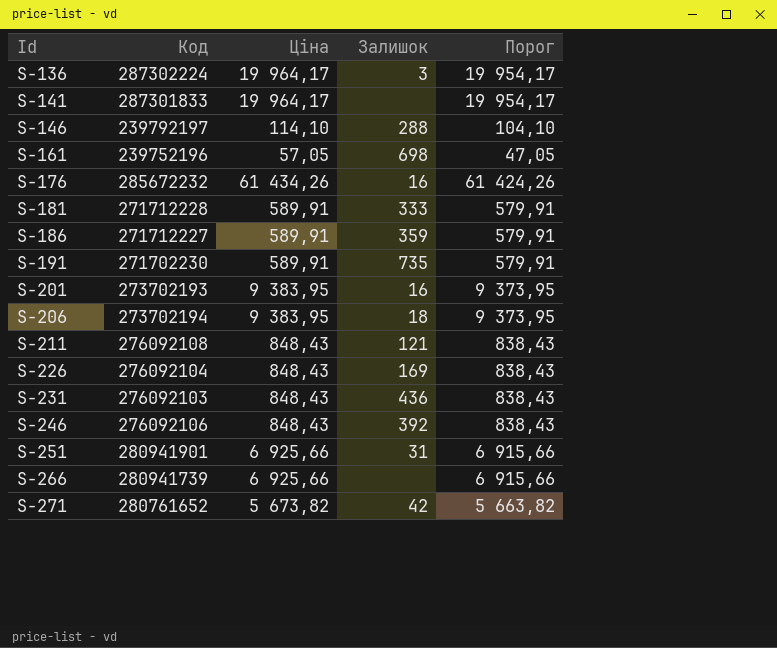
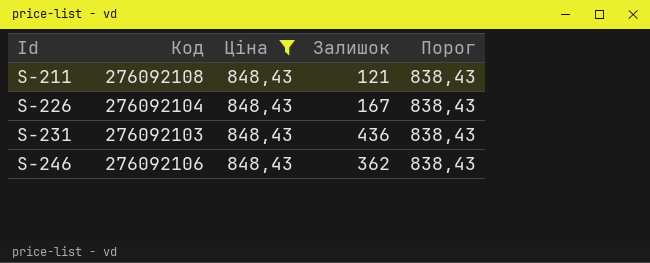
filter: none -> Ціна = 848,43
S-226 | Залишок: 169 -> 167
S-246 | Залишок: 392 -> 362

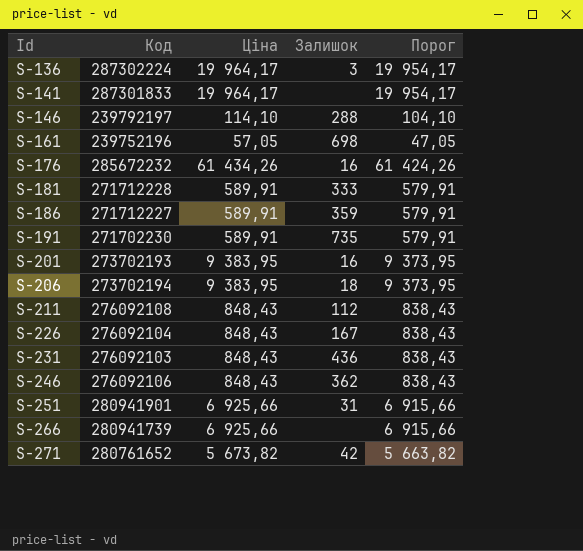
filter: Ціна = 848,43 -> none
S-211 | Залишок: 121 -> 112

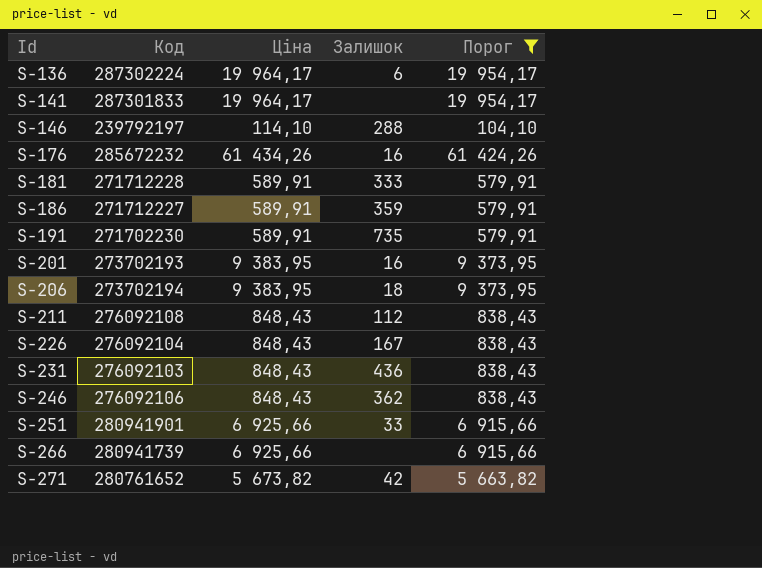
filter: none -> Порог != 47,05
S-136 | Залишок: 3 -> 6
S-251 | Залишок: 31 -> 33

